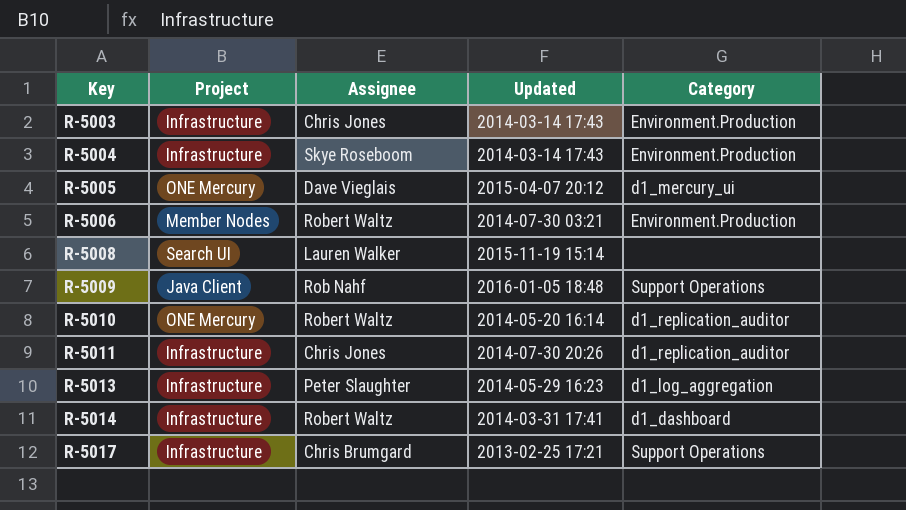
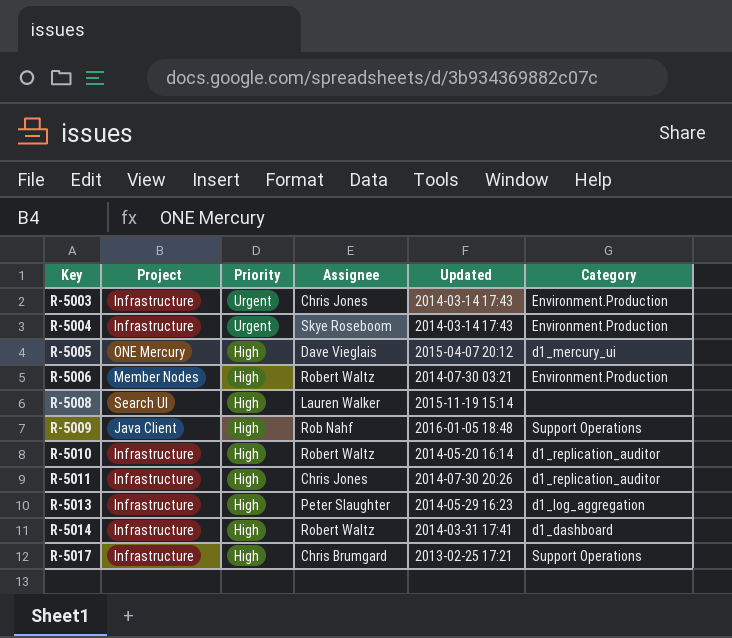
column Priority | position: none -> 3
R-5010 | Project: ONE Mercury -> Infrastructure

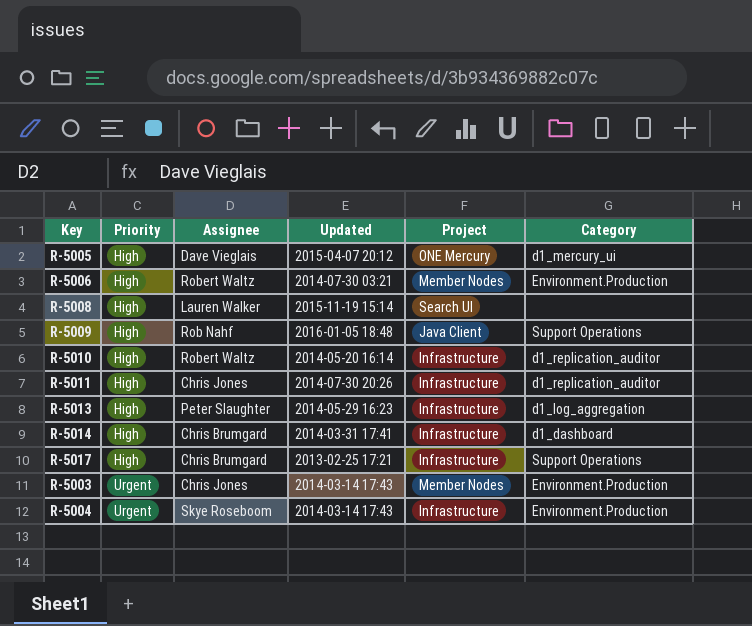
row order: Key ascending -> Priority ascending
column Project | position: 2 -> 5
R-5014 | Assignee: Robert Waltz -> Chris Brumgard
R-5003 | Project: Infrastructure -> Member Nodes

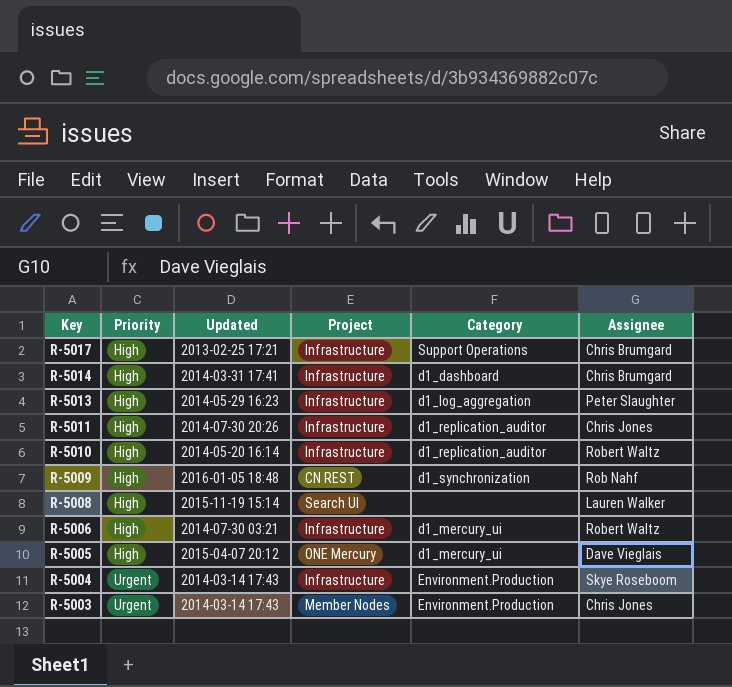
row order: Priority ascending -> Key descending
column Assignee | position: 3 -> 6
R-5009 | Project: Java Client -> CN REST
R-5009 | Category: Support Operations -> d1_synchronization
R-5006 | Project: Member Nodes -> Infrastructure
R-5006 | Category: Environment.Production -> d1_mercury_ui

